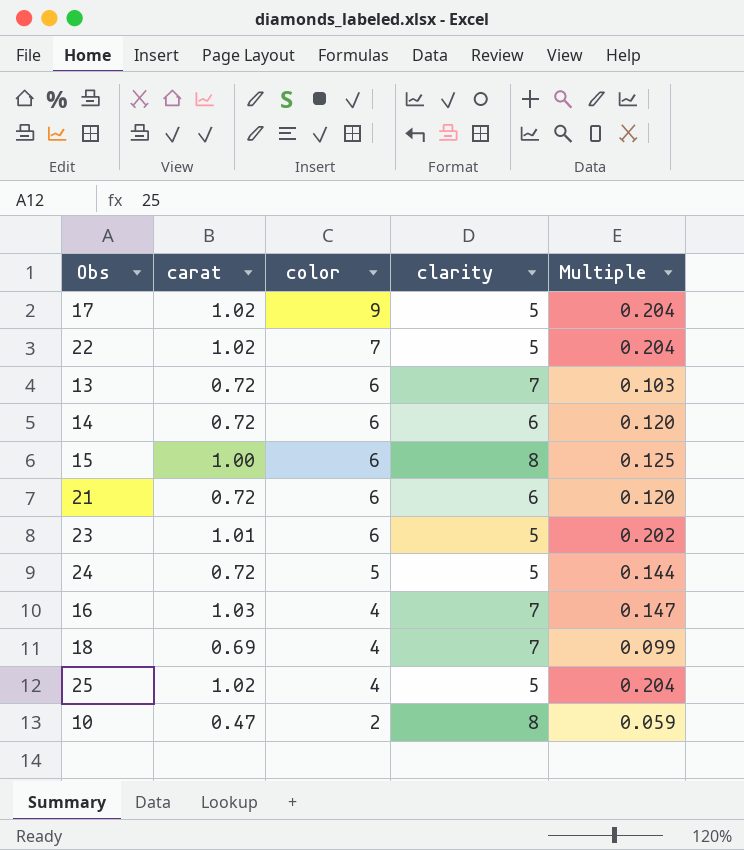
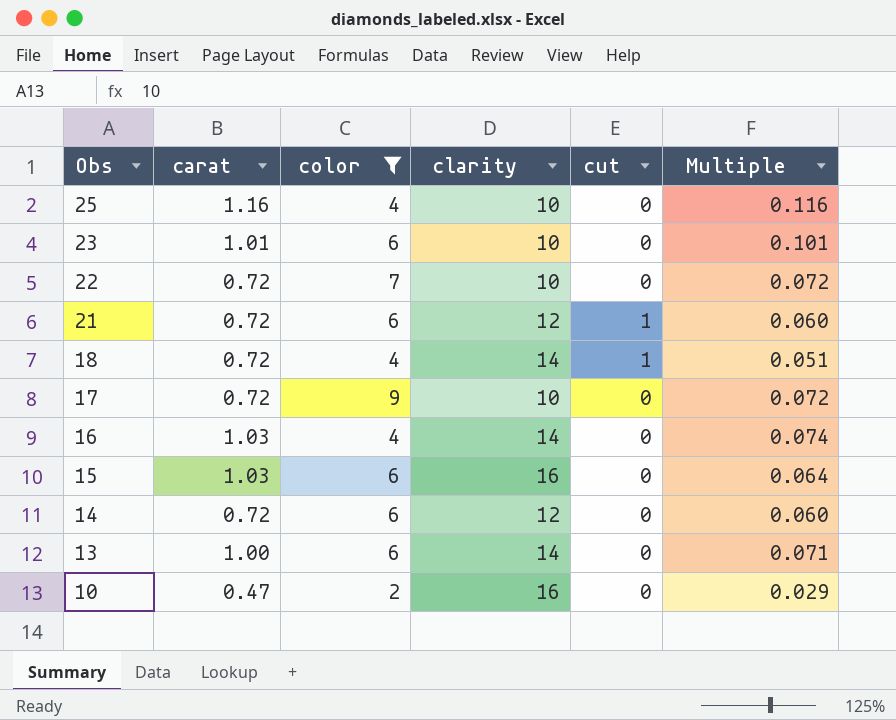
filter: none -> color != 5
row order: color descending -> Obs descending
column cut | position: none -> 5
25 | carat: 1.02 -> 1.16
25 | clarity: 5 -> 10
25 | Multiple: 0.204 -> 0.116
23 | clarity: 5 -> 10
23 | Multiple: 0.202 -> 0.101
22 | carat: 1.02 -> 0.72
22 | clarity: 5 -> 10
22 | Multiple: 0.204 -> 0.072
21 | clarity: 6 -> 12
21 | Multiple: 0.120 -> 0.060
18 | carat: 0.69 -> 0.72
18 | clarity: 7 -> 14
18 | Multiple: 0.099 -> 0.051
17 | carat: 1.02 -> 0.72
17 | clarity: 5 -> 10
17 | Multiple: 0.204 -> 0.072
16 | clarity: 7 -> 14
16 | Multiple: 0.147 -> 0.074
15 | carat: 1.00 -> 1.03
15 | clarity: 8 -> 16
15 | Multiple: 0.125 -> 0.064
14 | clarity: 6 -> 12
14 | Multiple: 0.120 -> 0.060
13 | carat: 0.72 -> 1.00
13 | clarity: 7 -> 14
13 | Multiple: 0.103 -> 0.071
10 | clarity: 8 -> 16
10 | Multiple: 0.059 -> 0.029

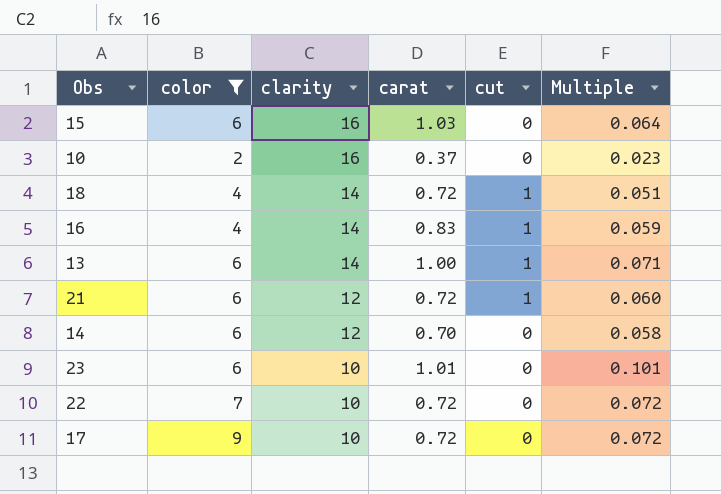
row order: Obs descending -> clarity descending
column carat | position: 2 -> 4
row 25: 1.16 | 4 | 10 | 0 | 0.116 -> none
10 | carat: 0.47 -> 0.37
10 | Multiple: 0.029 -> 0.023
16 | carat: 1.03 -> 0.83
16 | cut: 0 -> 1
16 | Multiple: 0.074 -> 0.059
13 | cut: 0 -> 1
14 | carat: 0.72 -> 0.70
14 | Multiple: 0.060 -> 0.058

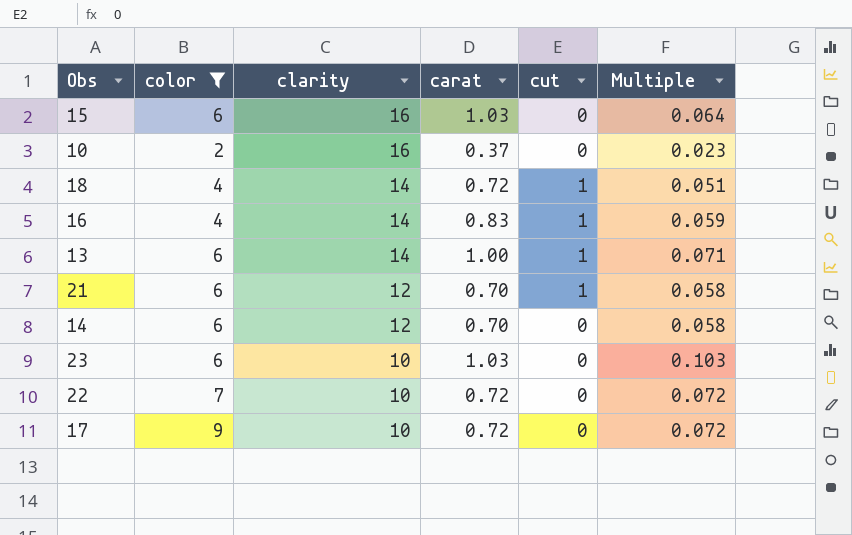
21 | carat: 0.72 -> 0.70
21 | Multiple: 0.060 -> 0.058
23 | carat: 1.01 -> 1.03
23 | Multiple: 0.101 -> 0.103

